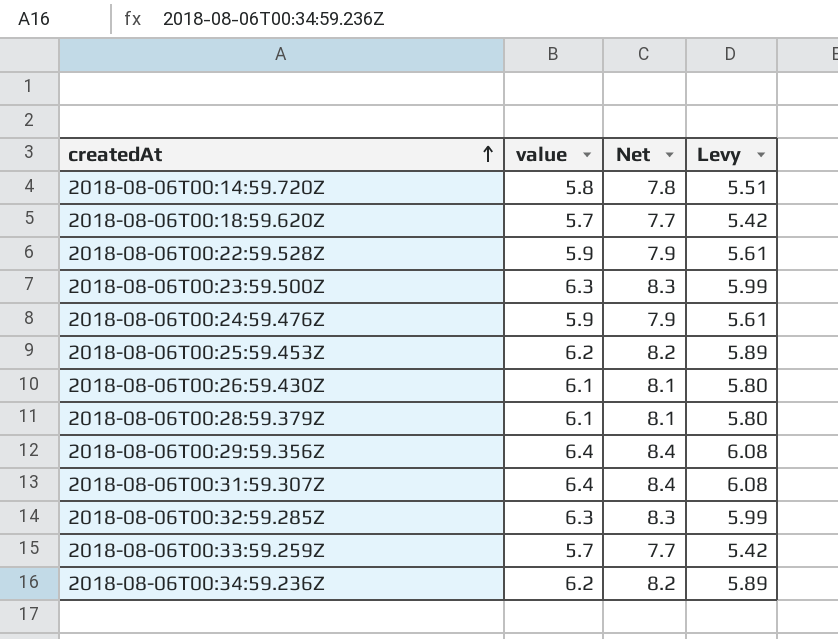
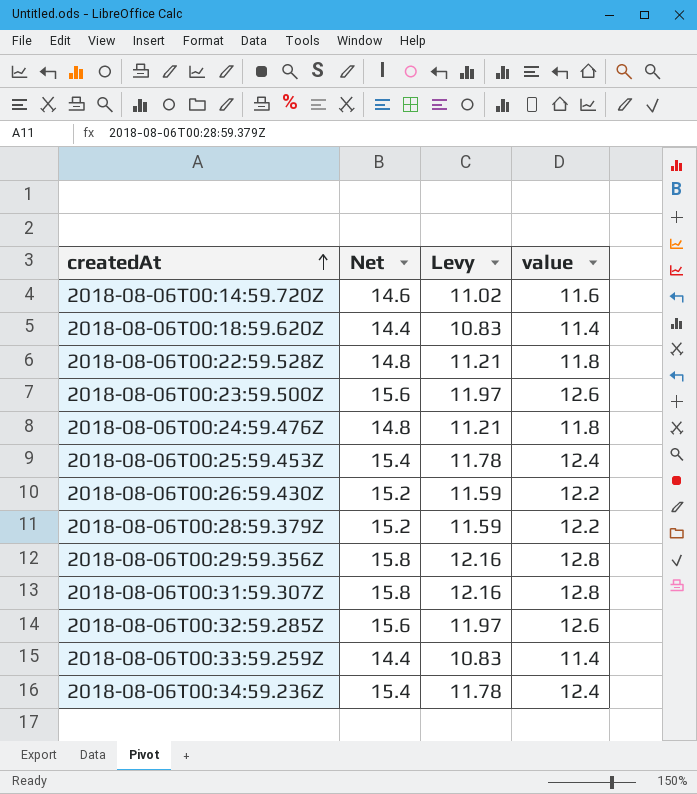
column Net | formula: [value] + 2 -> [value] + 3
column value | position: 2 -> 4
2018-08-06T00:14:59.720Z | Levy: 5.51 -> 11.02
2018-08-06T00:14:59.720Z | value: 5.8 -> 11.6
2018-08-06T00:18:59.620Z | Levy: 5.42 -> 10.83
2018-08-06T00:18:59.620Z | value: 5.7 -> 11.4
2018-08-06T00:22:59.528Z | Levy: 5.61 -> 11.21
2018-08-06T00:22:59.528Z | value: 5.9 -> 11.8
2018-08-06T00:23:59.500Z | Levy: 5.99 -> 11.97
2018-08-06T00:23:59.500Z | value: 6.3 -> 12.6
2018-08-06T00:24:59.476Z | Levy: 5.61 -> 11.21
2018-08-06T00:24:59.476Z | value: 5.9 -> 11.8
2018-08-06T00:25:59.453Z | Levy: 5.89 -> 11.78
2018-08-06T00:25:59.453Z | value: 6.2 -> 12.4
2018-08-06T00:26:59.430Z | Levy: 5.80 -> 11.59
2018-08-06T00:26:59.430Z | value: 6.1 -> 12.2
2018-08-06T00:28:59.379Z | Levy: 5.80 -> 11.59
2018-08-06T00:28:59.379Z | value: 6.1 -> 12.2
2018-08-06T00:29:59.356Z | Levy: 6.08 -> 12.16
2018-08-06T00:29:59.356Z | value: 6.4 -> 12.8
2018-08-06T00:31:59.307Z | Levy: 6.08 -> 12.16
2018-08-06T00:31:59.307Z | value: 6.4 -> 12.8
2018-08-06T00:32:59.285Z | Levy: 5.99 -> 11.97
2018-08-06T00:32:59.285Z | value: 6.3 -> 12.6
2018-08-06T00:33:59.259Z | Levy: 5.42 -> 10.83
2018-08-06T00:33:59.259Z | value: 5.7 -> 11.4
2018-08-06T00:34:59.236Z | Levy: 5.89 -> 11.78
2018-08-06T00:34:59.236Z | value: 6.2 -> 12.4

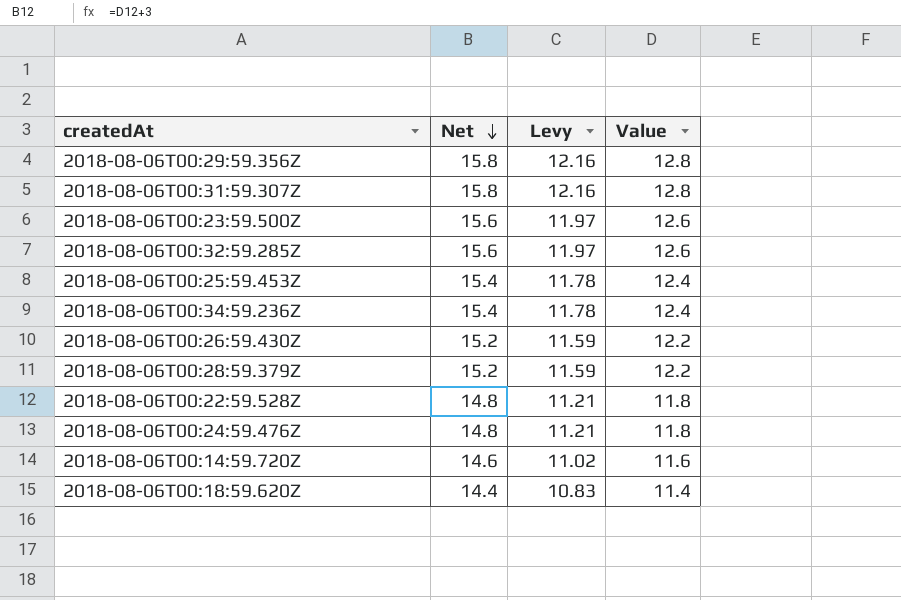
row order: createdAt ascending -> Net descending
column name: value -> Value
row 2018-08-06T00:33:59.259Z: 14.4 | 10.83 | 11.4 -> none

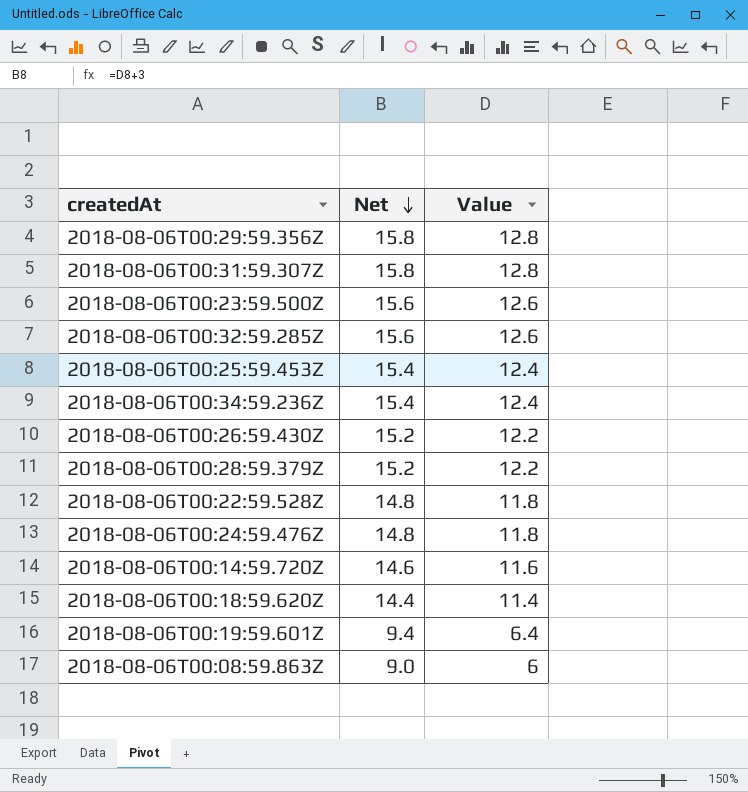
column Levy | formula: [Value] * 0.95 -> none
row 2018-08-06T00:19:59.601Z: none -> 9.4 | 6.4
row 2018-08-06T00:08:59.863Z: none -> 9.0 | 6

